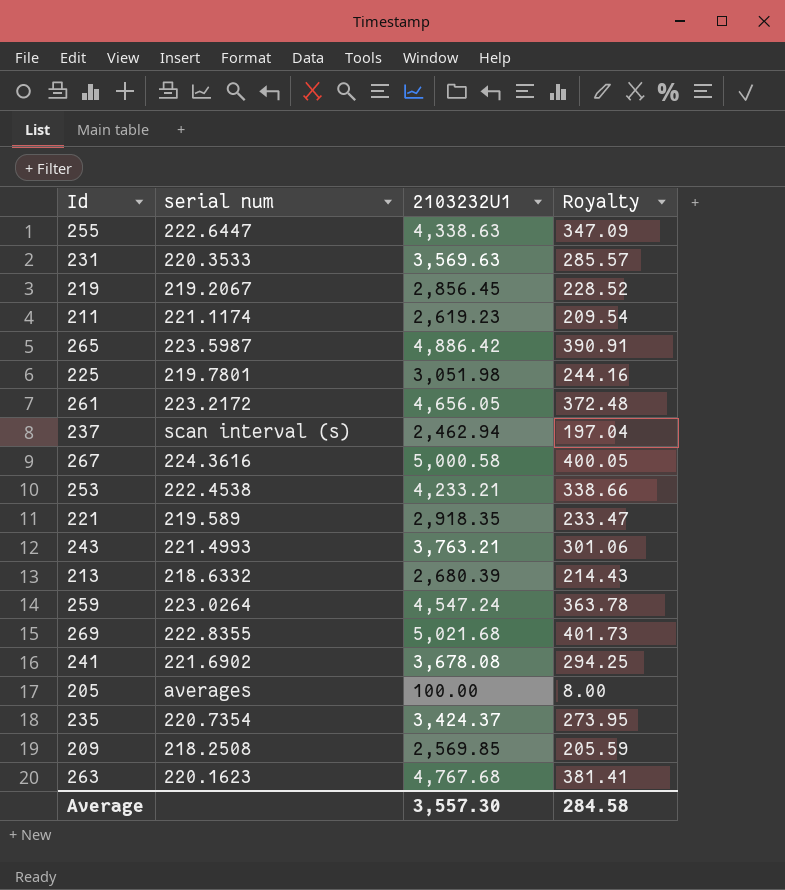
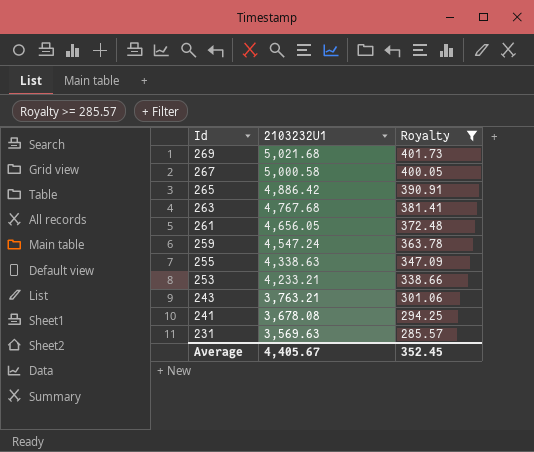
filter: none -> Royalty >= 285.57
row order: none -> Id descending
column serial num | position: 2 -> none
Average | 2103232U1: 3,557.30 -> 4,405.67
Average | Royalty: 284.58 -> 352.45

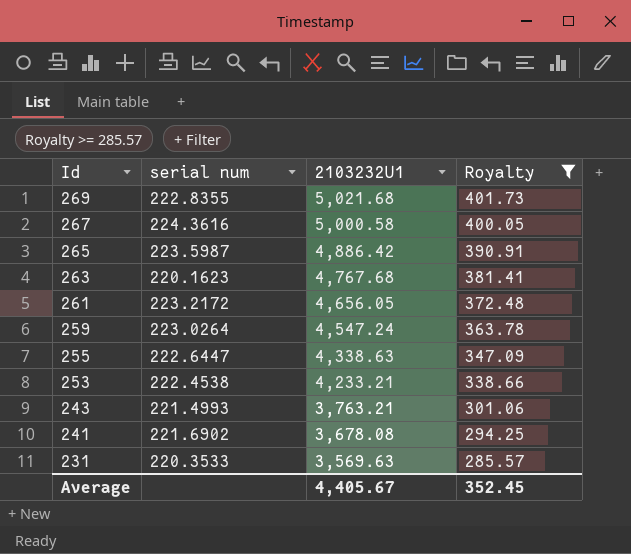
column serial num | position: none -> 2

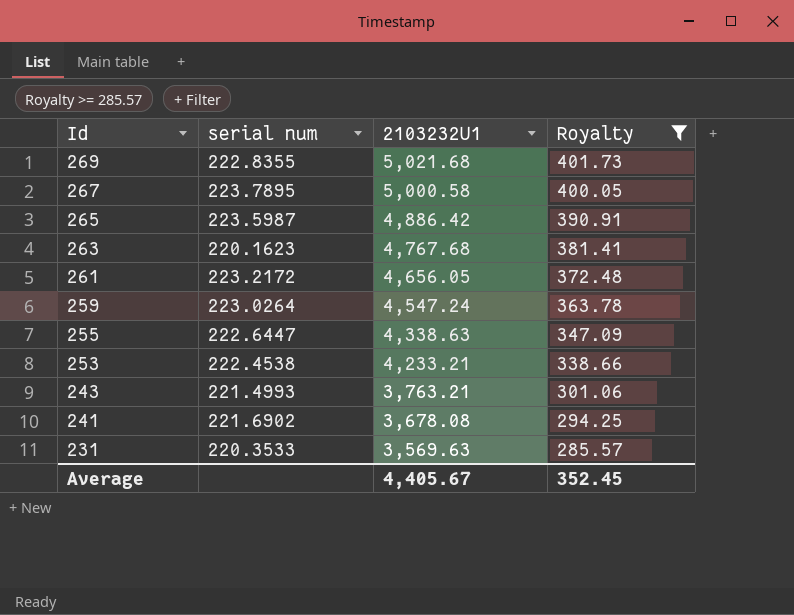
267 | serial num: 224.3616 -> 223.7895

